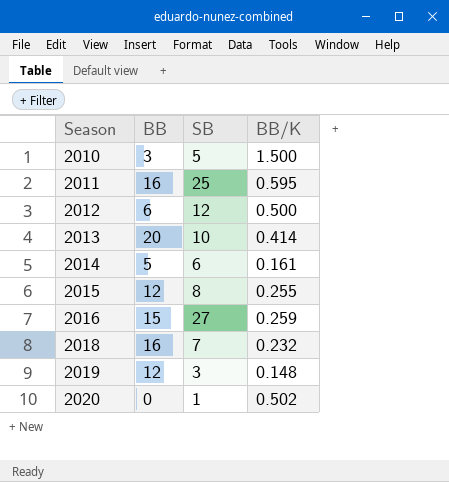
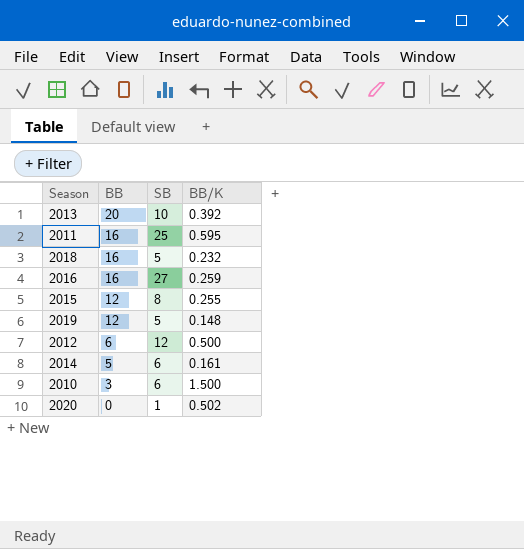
row order: Season ascending -> BB descending
2013 | BB/K: 0.414 -> 0.392
2018 | SB: 7 -> 5
2016 | BB: 15 -> 16
2019 | SB: 3 -> 5
2010 | SB: 5 -> 6

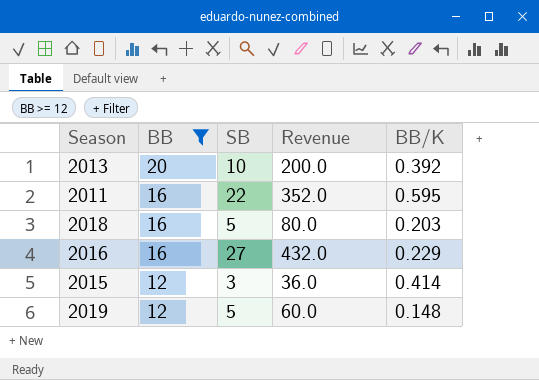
filter: none -> BB >= 12
column Revenue | formula: none -> [BB] * [SB]
2011 | SB: 25 -> 22
2018 | BB/K: 0.232 -> 0.203
2016 | BB/K: 0.259 -> 0.229
2015 | SB: 8 -> 3
2015 | BB/K: 0.255 -> 0.414

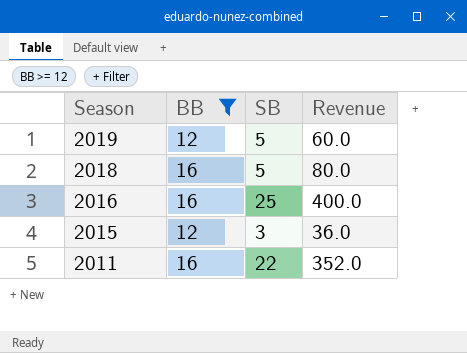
row order: BB descending -> Season descending
column BB/K | position: 5 -> none
row 2013: 20 | 10 | 200.0 | 0.392 -> none
2016 | SB: 27 -> 25
2016 | Revenue: 432.0 -> 400.0

